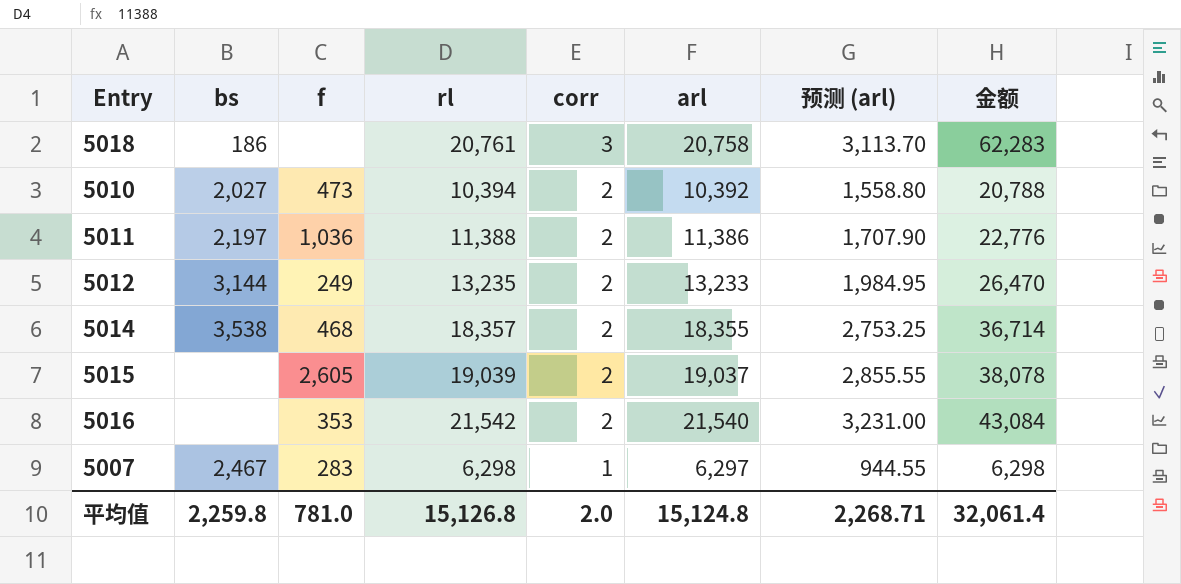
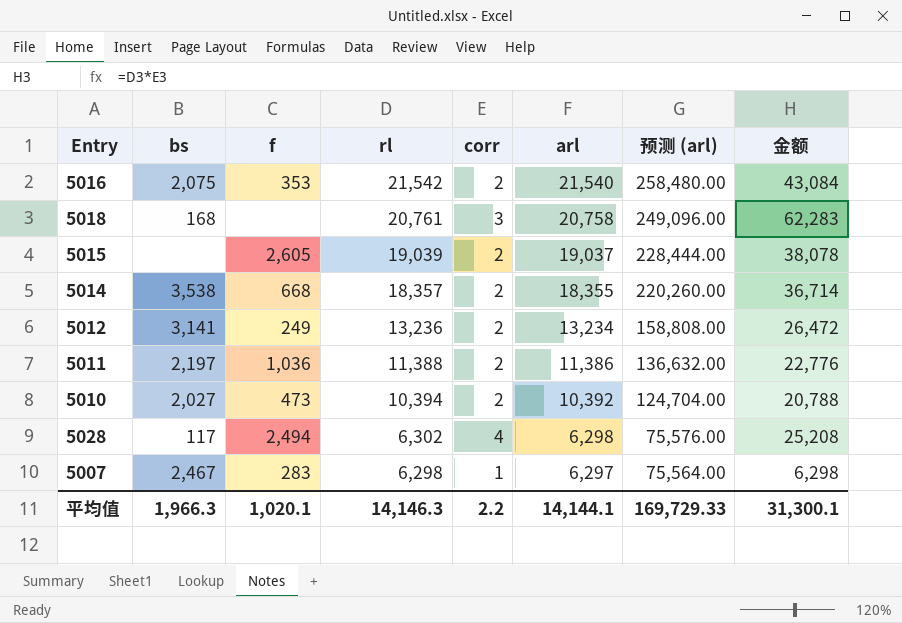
row order: corr descending -> rl descending
column 预测 (arl) | formula: [arl] * 0.15 -> [arl] * 12
5016 | bs: none -> 2,075
5018 | bs: 186 -> 168
5014 | f: 468 -> 668
5012 | bs: 3,144 -> 3,141
5012 | rl: 13,235 -> 13,236
5012 | arl: 13,233 -> 13,234
5012 | 金额: 26,470 -> 26,472
row 5028: none -> 117 | 2,494 | 6,302 | 4 | 6,298 | 75,576.00 | 25,208
平均值 | bs: 2,259.8 -> 1,966.3
平均值 | f: 781.0 -> 1,020.1
平均值 | rl: 15,126.8 -> 14,146.3
平均值 | corr: 2.0 -> 2.2
平均值 | arl: 15,124.8 -> 14,144.1
平均值 | 预测 (arl): 2,268.71 -> 169,729.33
平均值 | 金额: 32,061.4 -> 31,300.1

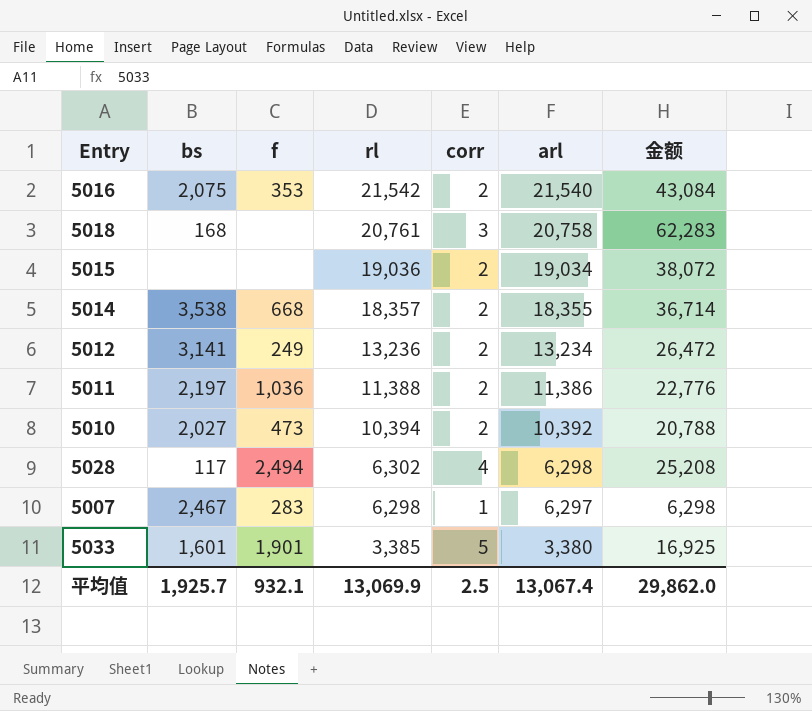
column 预测 (arl) | formula: [arl] * 12 -> none
5015 | f: 2,605 -> none
5015 | rl: 19,039 -> 19,036
5015 | arl: 19,037 -> 19,034
5015 | 金额: 38,078 -> 38,072
row 5033: none -> 1,601 | 1,901 | 3,385 | 5 | 3,380 | 16,925
平均值 | bs: 1,966.3 -> 1,925.7
平均值 | f: 1,020.1 -> 932.1
平均值 | rl: 14,146.3 -> 13,069.9
平均值 | corr: 2.2 -> 2.5
平均值 | arl: 14,144.1 -> 13,067.4
平均值 | 金额: 31,300.1 -> 29,862.0

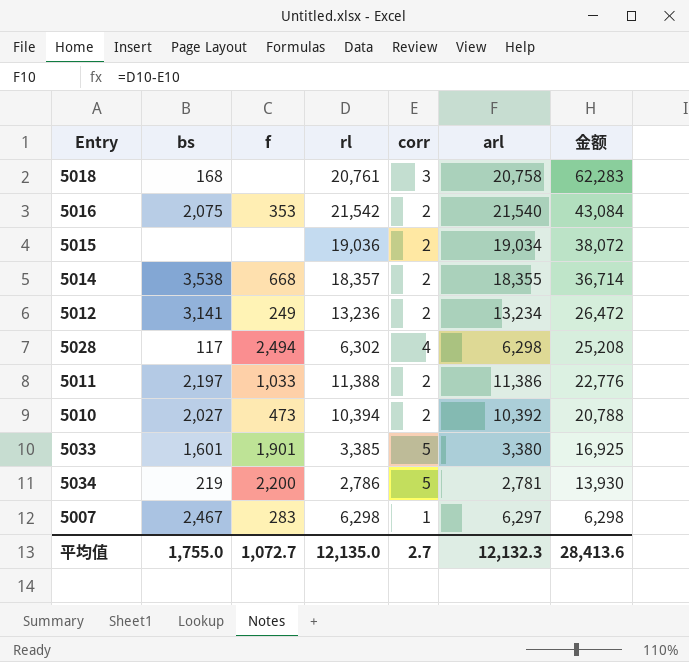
row order: rl descending -> 金额 descending
5011 | f: 1,036 -> 1,033
row 5034: none -> 219 | 2,200 | 2,786 | 5 | 2,781 | 13,930
平均值 | bs: 1,925.7 -> 1,755.0
平均值 | f: 932.1 -> 1,072.7
平均值 | rl: 13,069.9 -> 12,135.0
平均值 | corr: 2.5 -> 2.7
平均值 | arl: 13,067.4 -> 12,132.3
平均值 | 金额: 29,862.0 -> 28,413.6

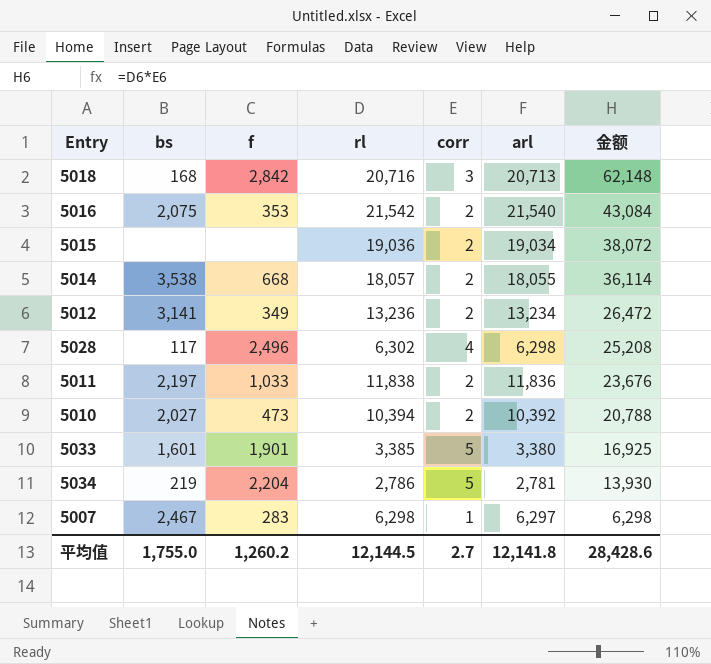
5018 | f: none -> 2,842
5018 | rl: 20,761 -> 20,716
5018 | arl: 20,758 -> 20,713
5018 | 金额: 62,283 -> 62,148
5014 | rl: 18,357 -> 18,057
5014 | arl: 18,355 -> 18,055
5014 | 金额: 36,714 -> 36,114
5012 | f: 249 -> 349
5028 | f: 2,494 -> 2,496
5011 | rl: 11,388 -> 11,838
5011 | arl: 11,386 -> 11,836
5011 | 金额: 22,776 -> 23,676
5034 | f: 2,200 -> 2,204
平均值 | f: 1,072.7 -> 1,260.2
平均值 | rl: 12,135.0 -> 12,144.5
平均值 | arl: 12,132.3 -> 12,141.8
平均值 | 金额: 28,413.6 -> 28,428.6

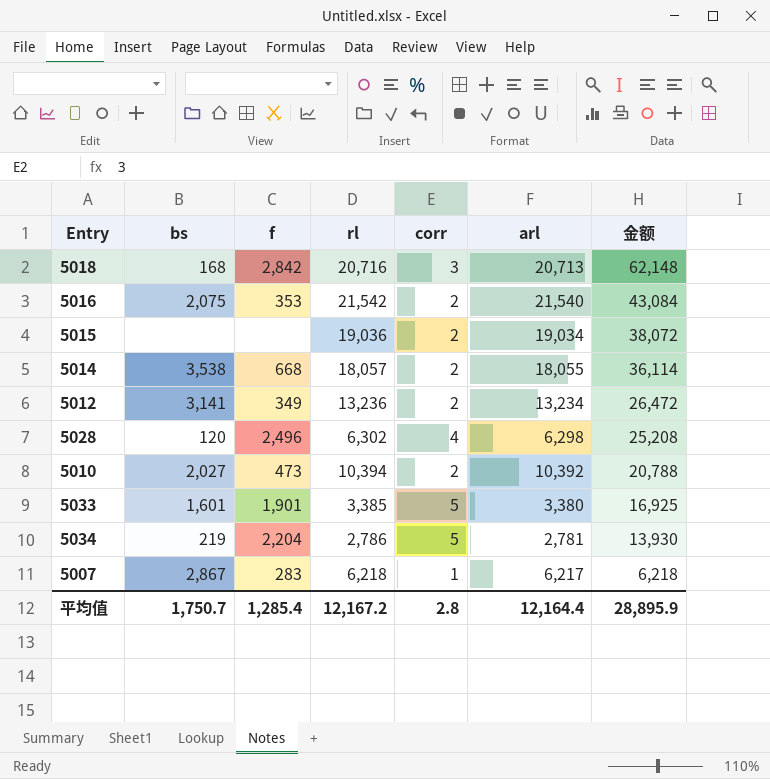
row 5011: 2,197 | 1,033 | 11,838 | 2 | 11,836 | 23,676 -> none
5028 | bs: 117 -> 120
5007 | bs: 2,467 -> 2,867
5007 | rl: 6,298 -> 6,218
5007 | arl: 6,297 -> 6,217
5007 | 金额: 6,298 -> 6,218
平均值 | bs: 1,755.0 -> 1,750.7
平均值 | f: 1,260.2 -> 1,285.4
平均值 | rl: 12,144.5 -> 12,167.2
平均值 | corr: 2.7 -> 2.8
平均值 | arl: 12,141.8 -> 12,164.4
平均值 | 金额: 28,428.6 -> 28,895.9

